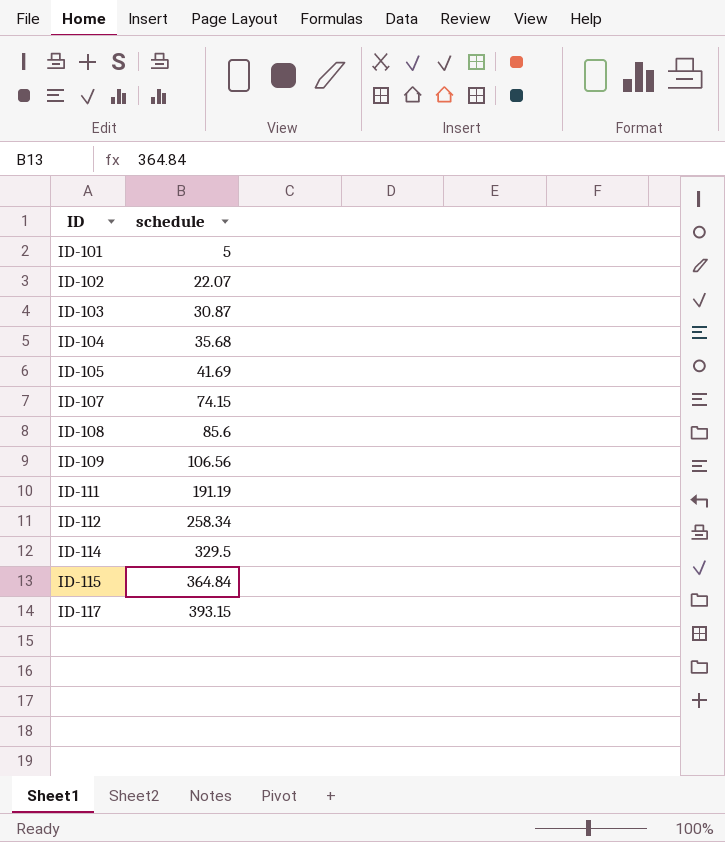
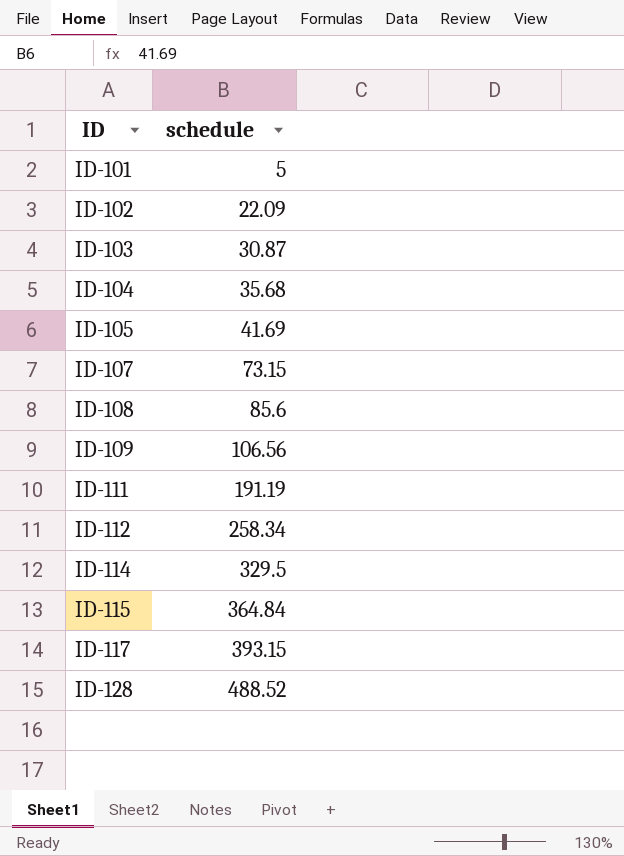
ID-102 | schedule: 22.07 -> 22.09
ID-107 | schedule: 74.15 -> 73.15
row ID-128: none -> 488.52

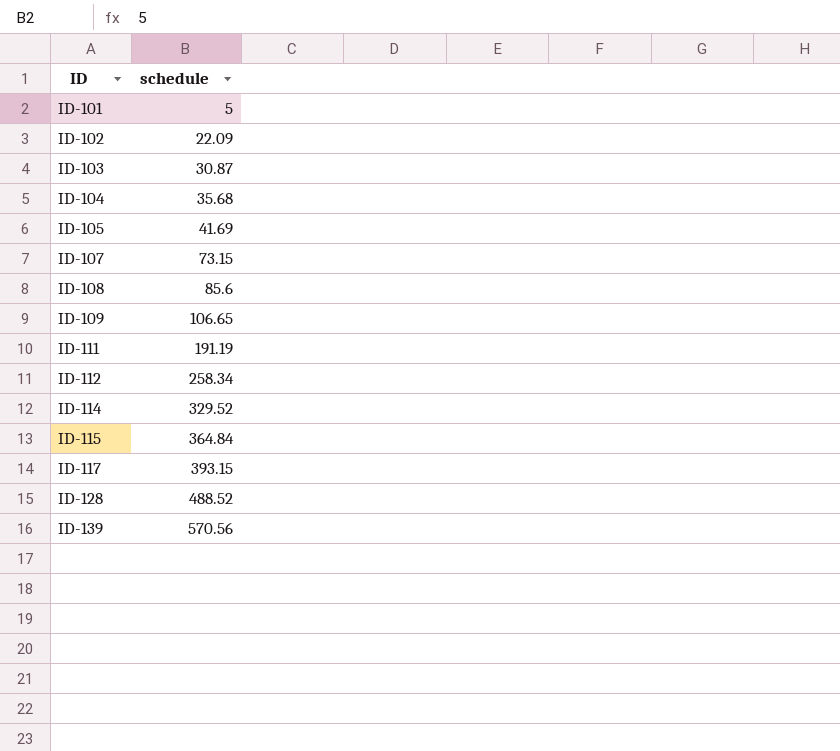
ID-109 | schedule: 106.56 -> 106.65
ID-114 | schedule: 329.5 -> 329.52
row ID-139: none -> 570.56

